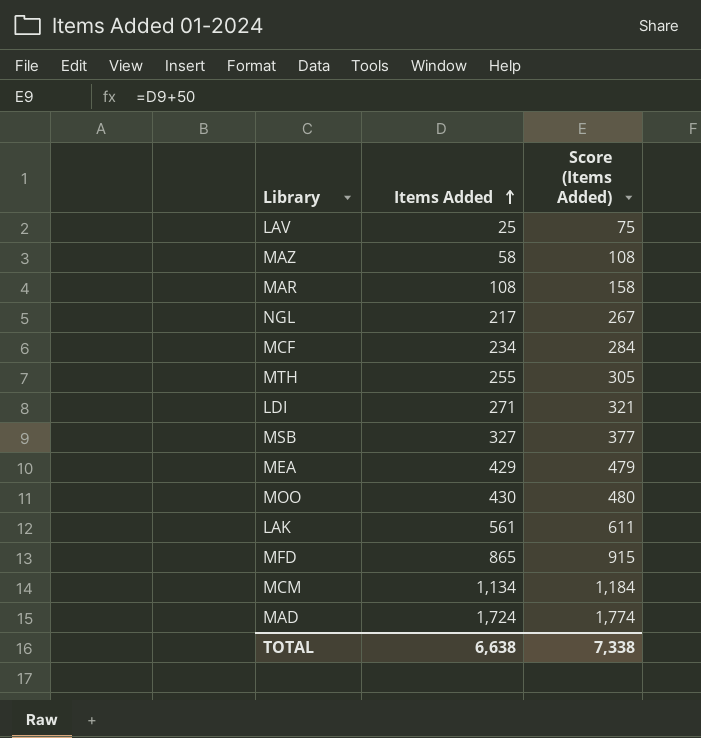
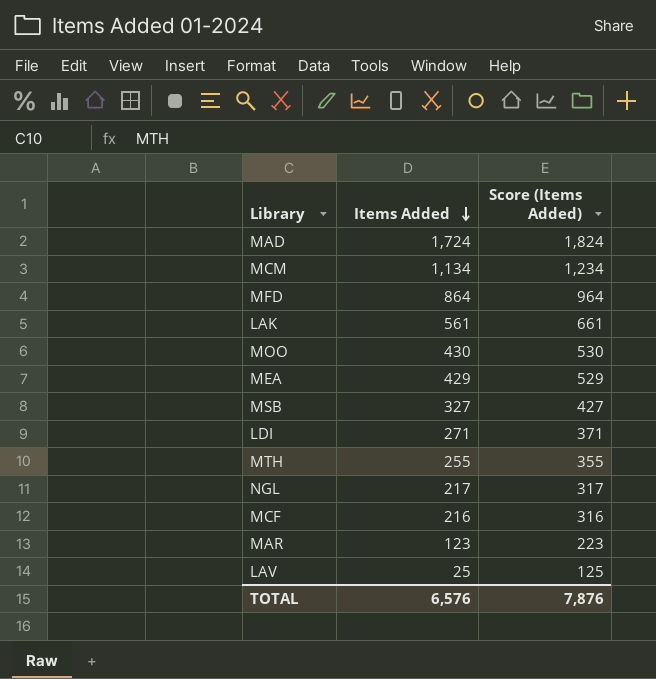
row order: Items Added ascending -> Items Added descending
column Score (Items Added) | formula: [Items Added] + 50 -> [Items Added] + 100
row MAZ: 58 | 108 -> none
MFD | Items Added: 865 -> 864
MCF | Items Added: 234 -> 216
MAR | Items Added: 108 -> 123
TOTAL | Items Added: 6,638 -> 6,576
TOTAL | Score (Items Added): 7,338 -> 7,876

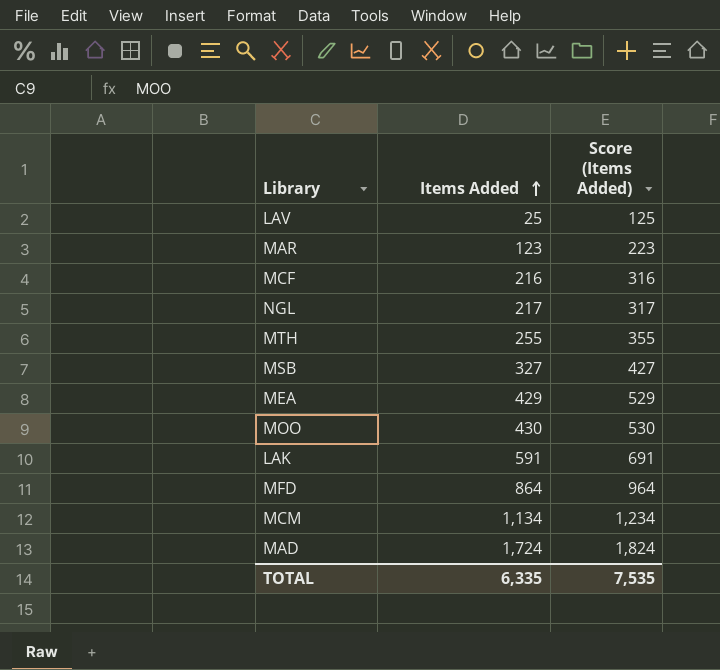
row order: Items Added descending -> Items Added ascending
row LDI: 271 | 371 -> none
LAK | Items Added: 561 -> 591
LAK | Score (Items Added): 661 -> 691
TOTAL | Items Added: 6,576 -> 6,335
TOTAL | Score (Items Added): 7,876 -> 7,535

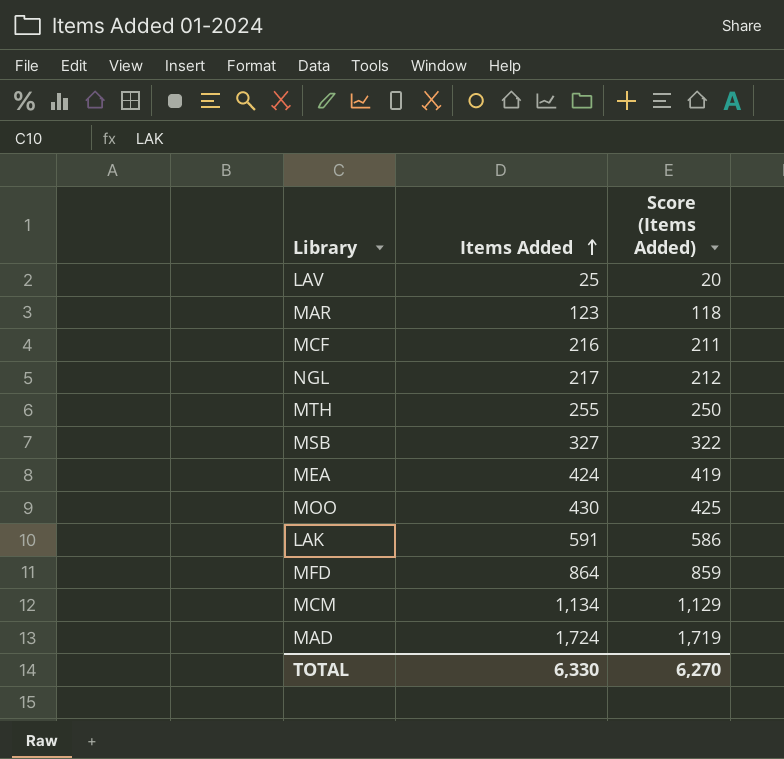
column Score (Items Added) | formula: [Items Added] + 100 -> [Items Added] - 5
MEA | Items Added: 429 -> 424
TOTAL | Items Added: 6,335 -> 6,330
TOTAL | Score (Items Added): 7,535 -> 6,270

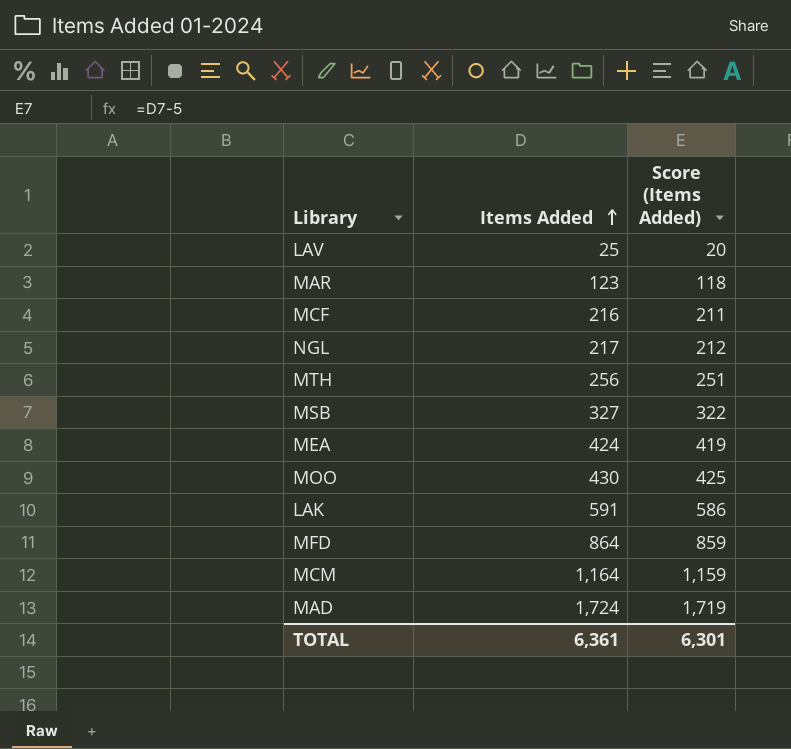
MTH | Items Added: 255 -> 256
MTH | Score (Items Added): 250 -> 251
MCM | Items Added: 1,134 -> 1,164
MCM | Score (Items Added): 1,129 -> 1,159
TOTAL | Items Added: 6,330 -> 6,361
TOTAL | Score (Items Added): 6,270 -> 6,301

